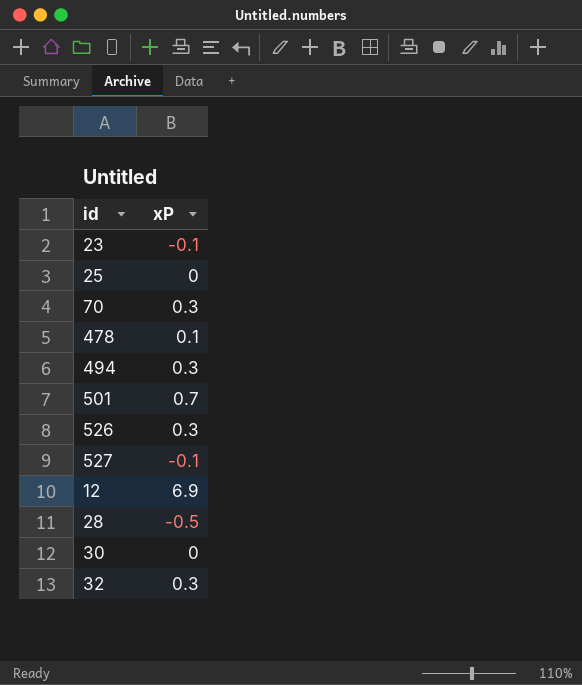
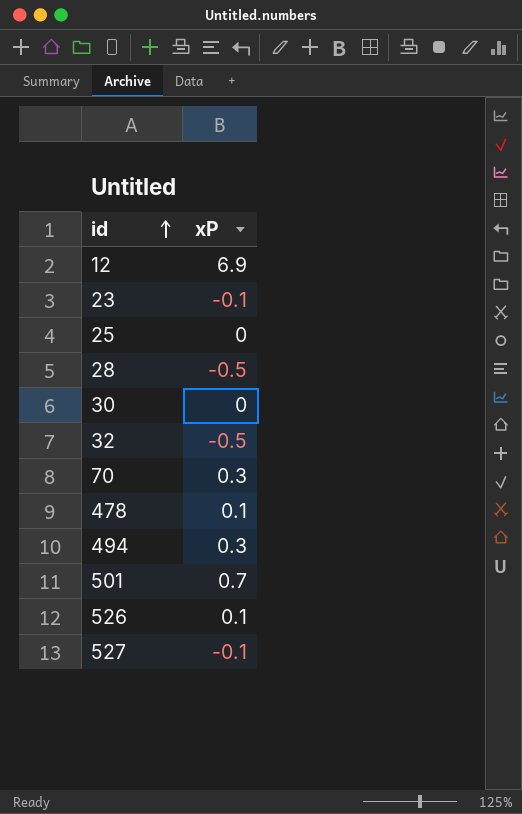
row order: none -> id ascending
32 | xP: 0.3 -> -0.5
526 | xP: 0.3 -> 0.1

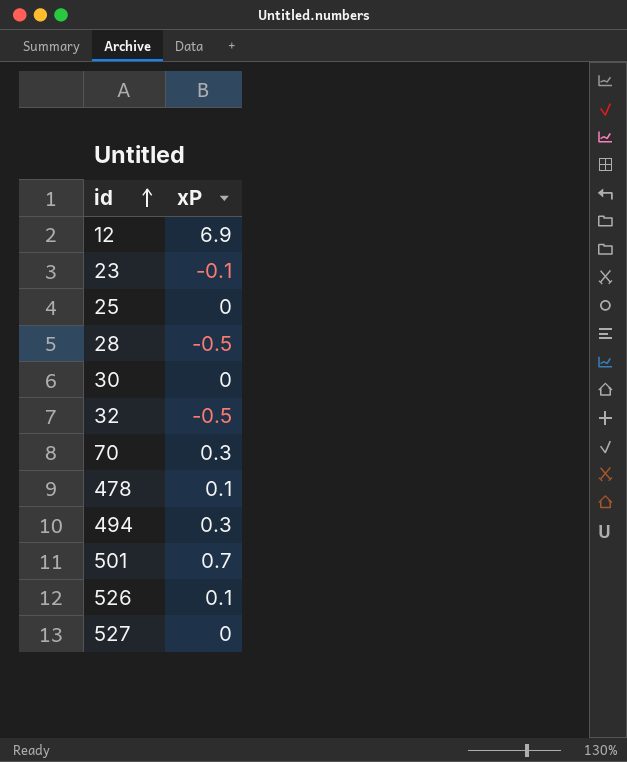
527 | xP: -0.1 -> 0

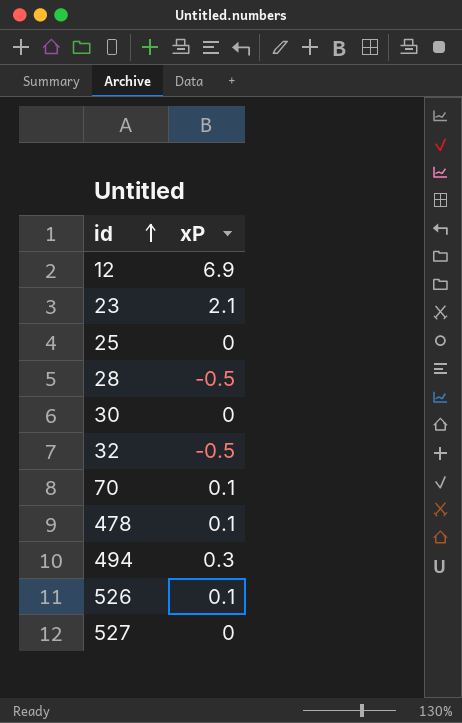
row 501: 0.7 -> none
23 | xP: -0.1 -> 2.1
70 | xP: 0.3 -> 0.1

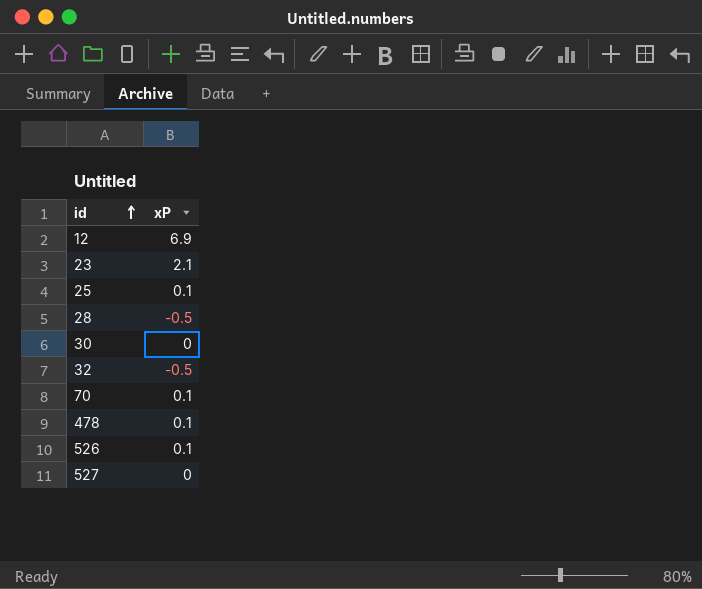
row 494: 0.3 -> none
25 | xP: 0 -> 0.1

